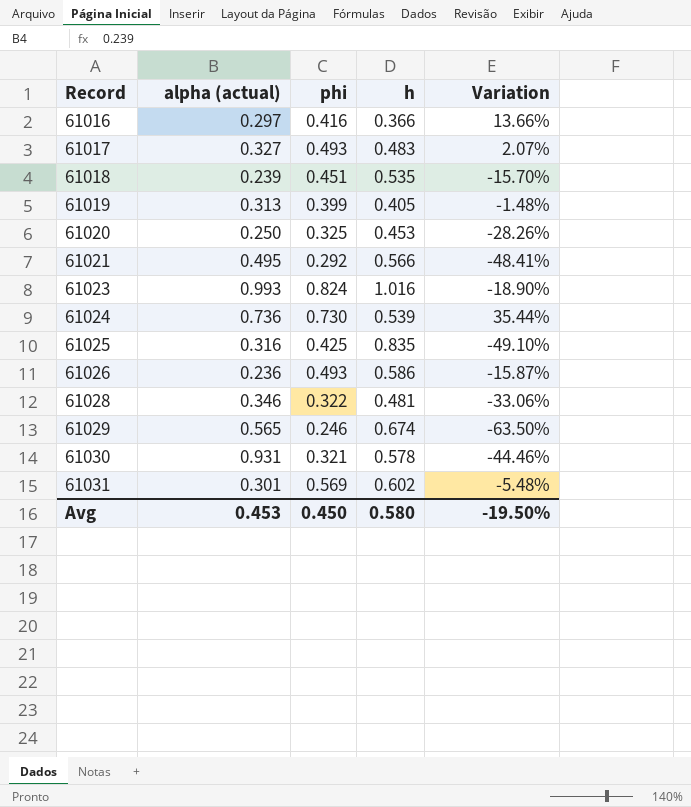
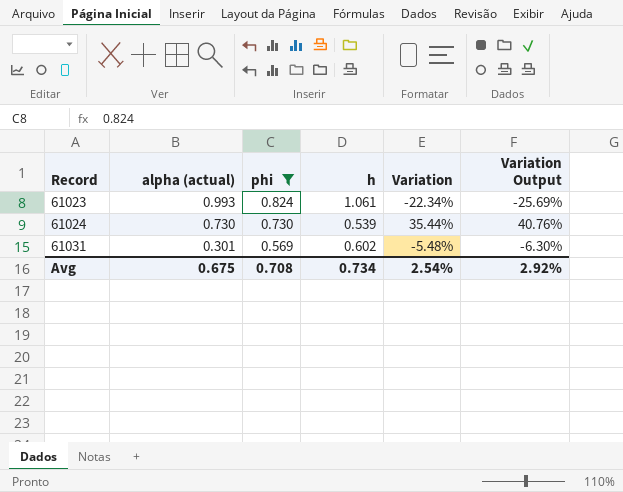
filter: none -> phi >= 0.569
column Variation Output | formula: none -> [Variation] * 1.15
61023 | h: 1.016 -> 1.061
61023 | Variation: -18.90% -> -22.34%
61024 | alpha (actual): 0.736 -> 0.730
Avg | alpha (actual): 0.453 -> 0.675
Avg | phi: 0.450 -> 0.708
Avg | h: 0.580 -> 0.734
Avg | Variation: -19.50% -> 2.54%

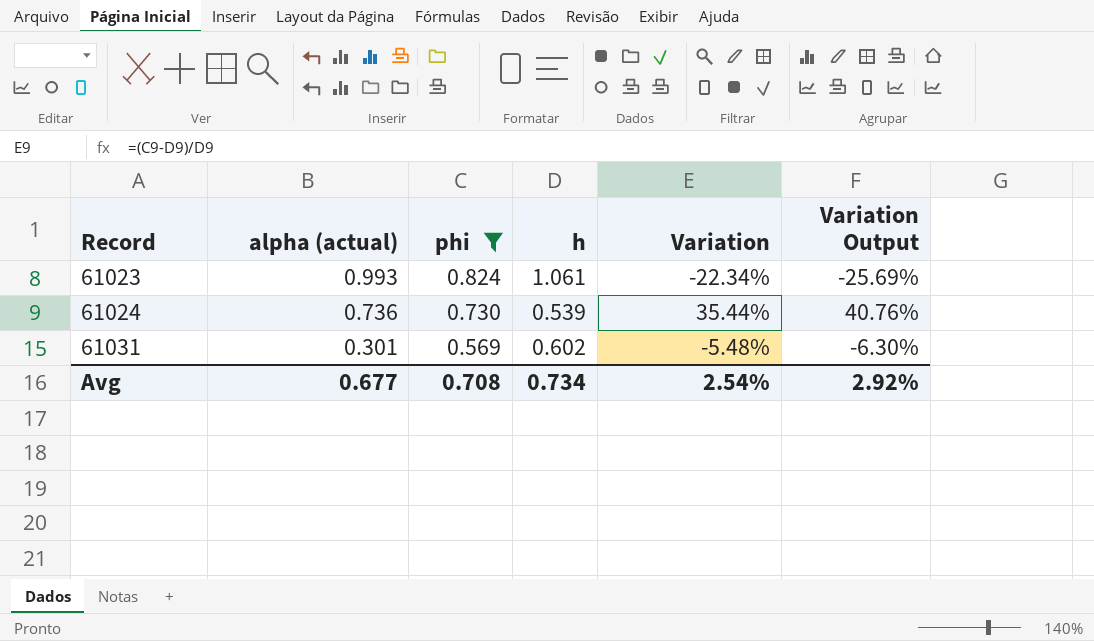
61024 | alpha (actual): 0.730 -> 0.736
Avg | alpha (actual): 0.675 -> 0.677

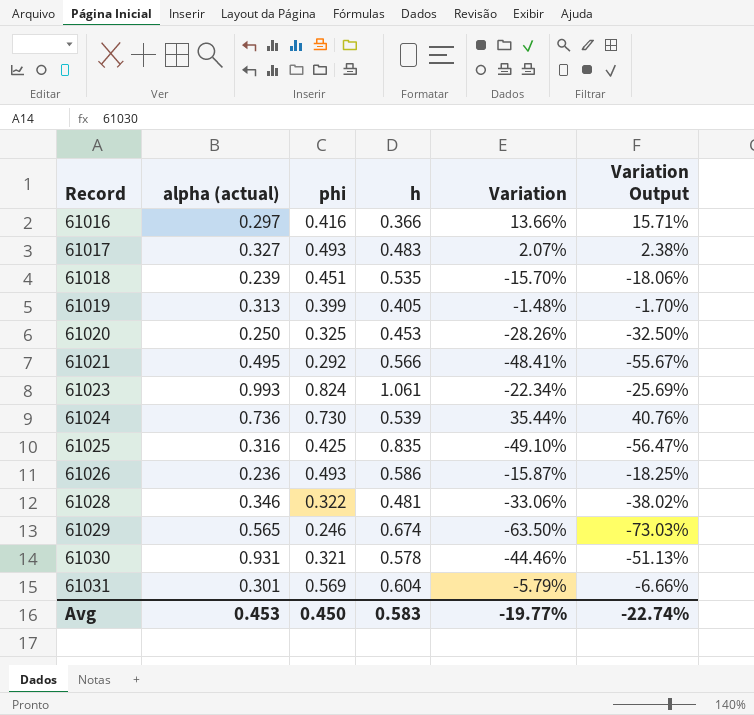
filter: phi >= 0.569 -> none
61031 | h: 0.602 -> 0.604
61031 | Variation: -5.48% -> -5.79%
61031 | Variation Output: -6.30% -> -6.66%
Avg | alpha (actual): 0.677 -> 0.453
Avg | phi: 0.708 -> 0.450
Avg | h: 0.734 -> 0.583
Avg | Variation: 2.54% -> -19.77%
Avg | Variation Output: 2.92% -> -22.74%

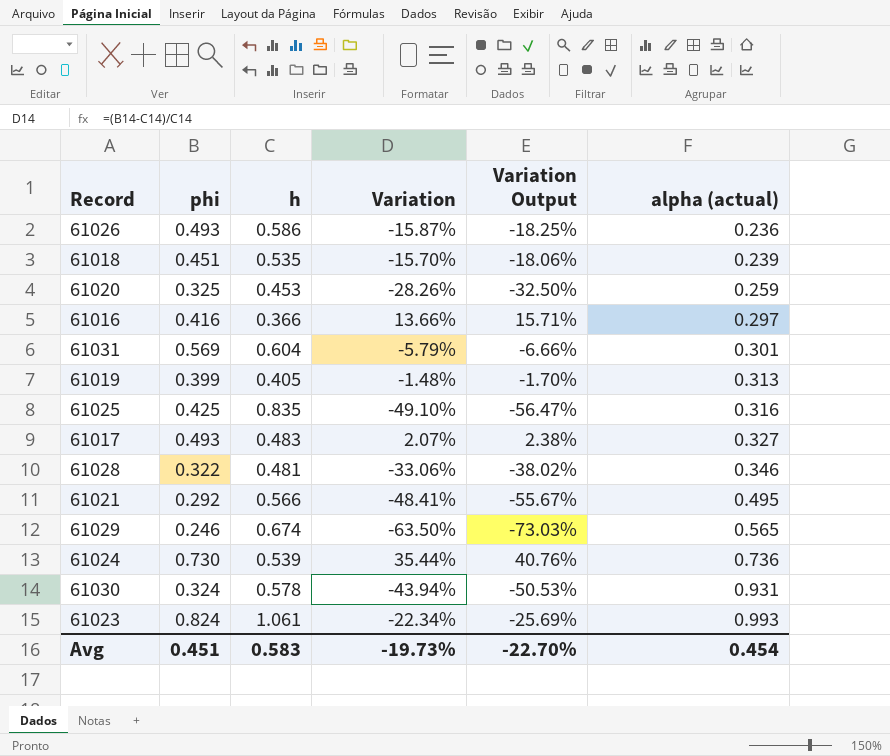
row order: Record ascending -> alpha (actual) ascending
column alpha (actual) | position: 2 -> 6
61020 | alpha (actual): 0.250 -> 0.259
61030 | phi: 0.321 -> 0.324
61030 | Variation: -44.46% -> -43.94%
61030 | Variation Output: -51.13% -> -50.53%
Avg | phi: 0.450 -> 0.451
Avg | Variation: -19.77% -> -19.73%
Avg | Variation Output: -22.74% -> -22.70%
Avg | alpha (actual): 0.453 -> 0.454

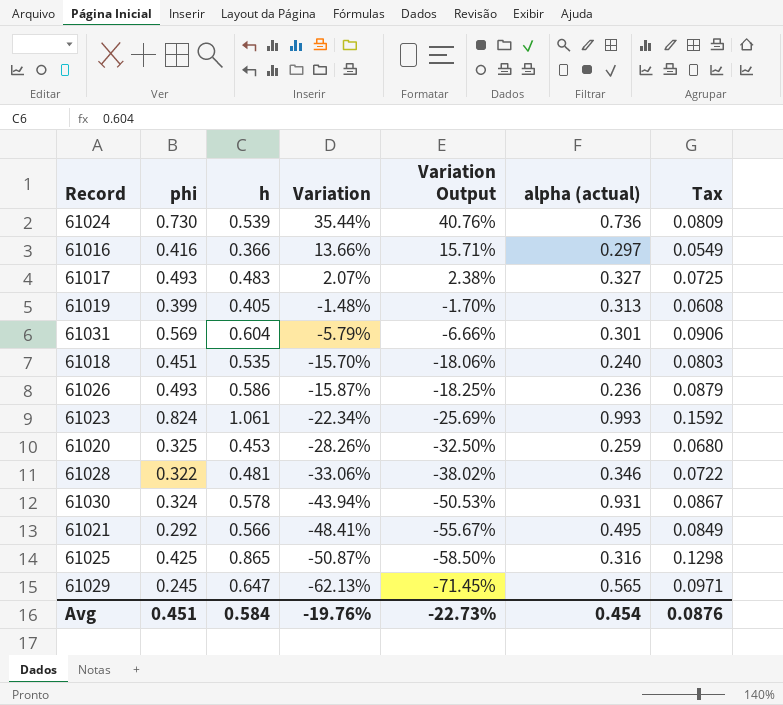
row order: alpha (actual) ascending -> Variation descending
column Tax | formula: none -> [h] * 0.15
61018 | alpha (actual): 0.239 -> 0.240
61025 | h: 0.835 -> 0.865
61025 | Variation: -49.10% -> -50.87%
61025 | Variation Output: -56.47% -> -58.50%
61029 | phi: 0.246 -> 0.245
61029 | h: 0.674 -> 0.647
61029 | Variation: -63.50% -> -62.13%
61029 | Variation Output: -73.03% -> -71.45%
Avg | h: 0.583 -> 0.584
Avg | Variation: -19.73% -> -19.76%
Avg | Variation Output: -22.70% -> -22.73%

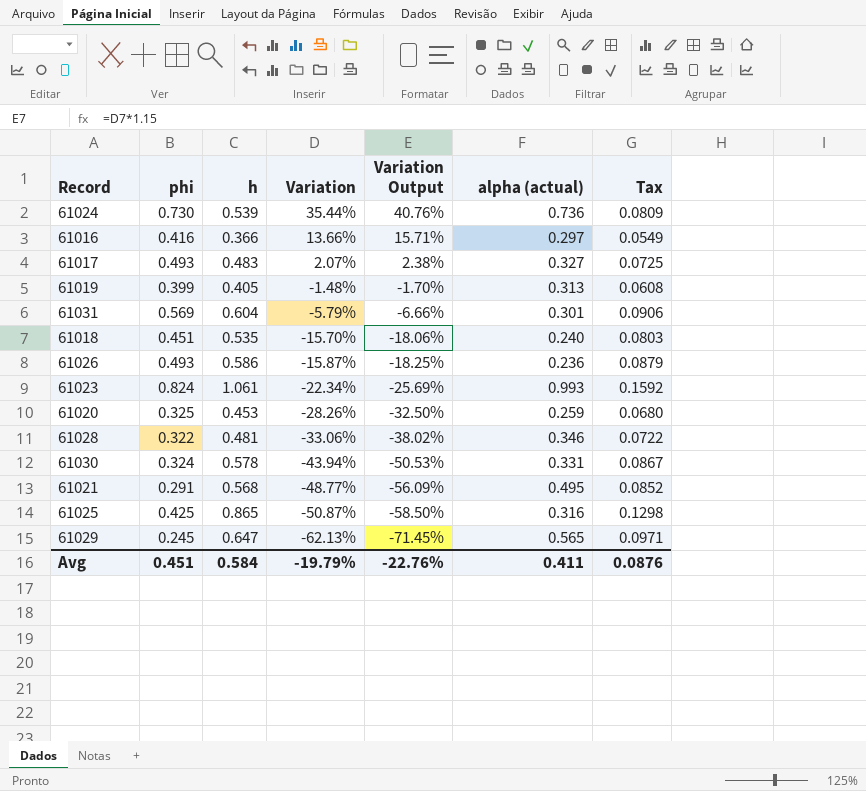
61030 | alpha (actual): 0.931 -> 0.331
61021 | phi: 0.292 -> 0.291
61021 | h: 0.566 -> 0.568
61021 | Variation: -48.41% -> -48.77%
61021 | Variation Output: -55.67% -> -56.09%
61021 | Tax: 0.0849 -> 0.0852
Avg | Variation: -19.76% -> -19.79%
Avg | Variation Output: -22.73% -> -22.76%
Avg | alpha (actual): 0.454 -> 0.411

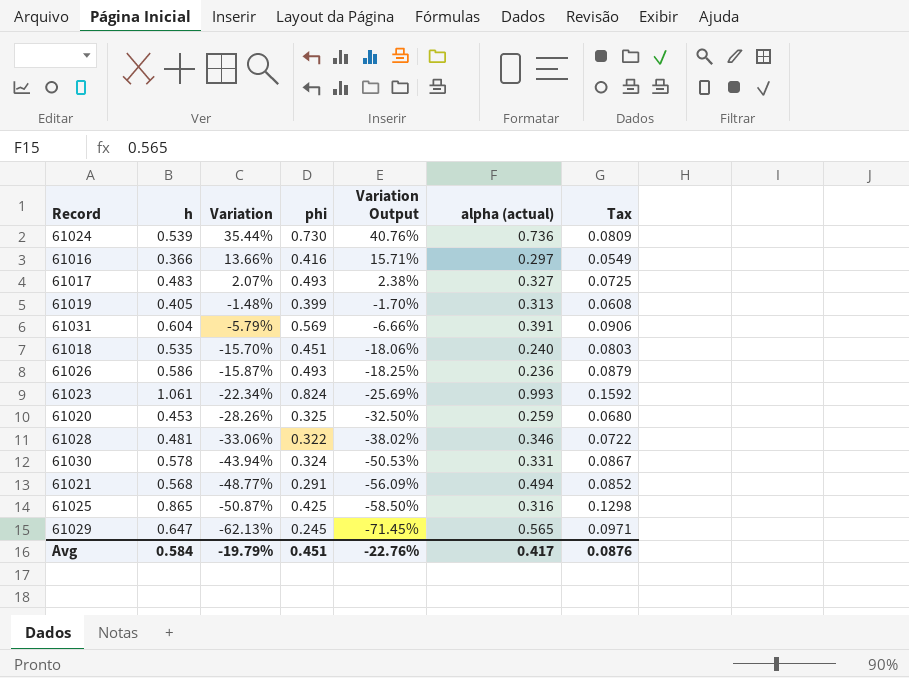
column phi | position: 2 -> 4
61031 | alpha (actual): 0.301 -> 0.391
61021 | alpha (actual): 0.495 -> 0.494
Avg | alpha (actual): 0.411 -> 0.417

